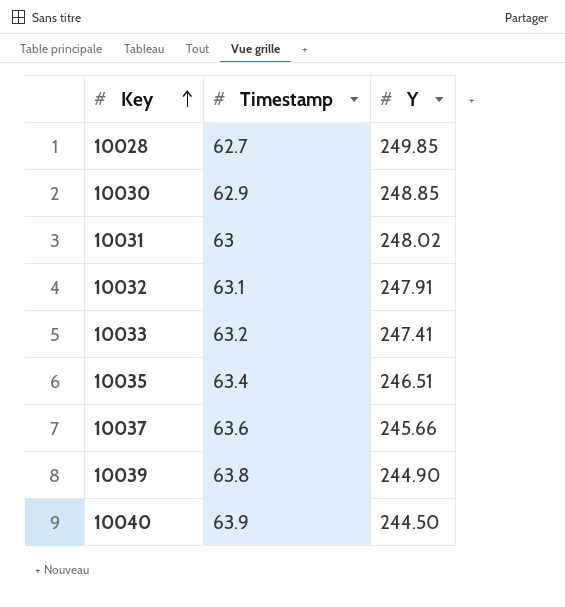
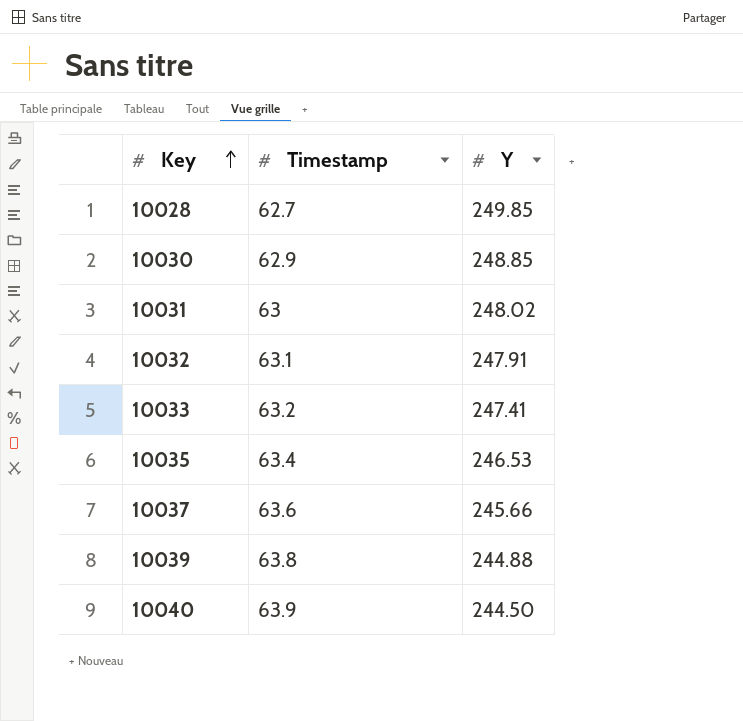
10035 | Y: 246.51 -> 246.53
10039 | Y: 244.90 -> 244.88

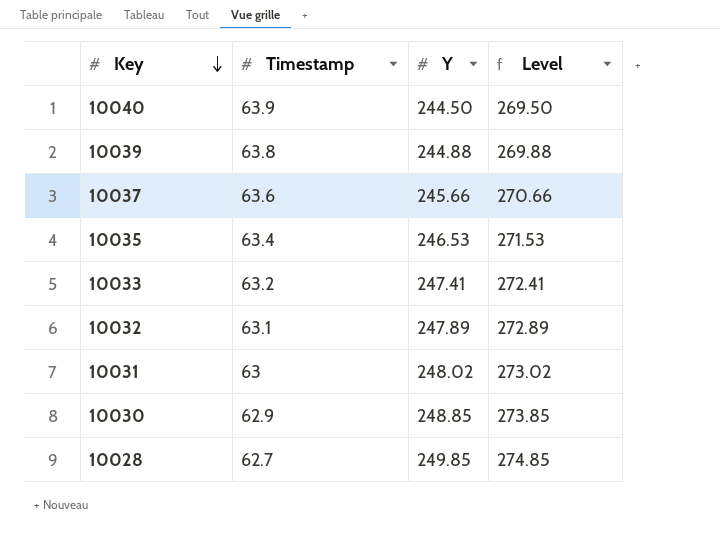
row order: Key ascending -> Key descending
column Level | formula: none -> [Y] + 25
10032 | Y: 247.91 -> 247.89

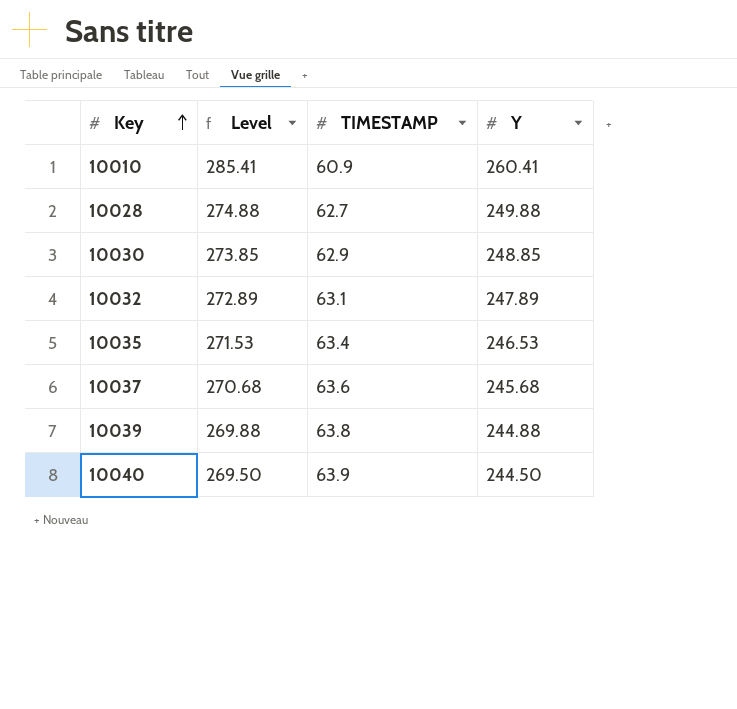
row order: Key descending -> Key ascending
column Level | position: 4 -> 2
column name: Timestamp -> TIMESTAMP
row 10033: 63.2 | 247.41 | 272.41 -> none
row 10031: 63 | 248.02 | 273.02 -> none
row 10010: none -> 285.41 | 60.9 | 260.41
10028 | Level: 274.85 -> 274.88
10028 | Y: 249.85 -> 249.88
10037 | Level: 270.66 -> 270.68
10037 | Y: 245.66 -> 245.68

